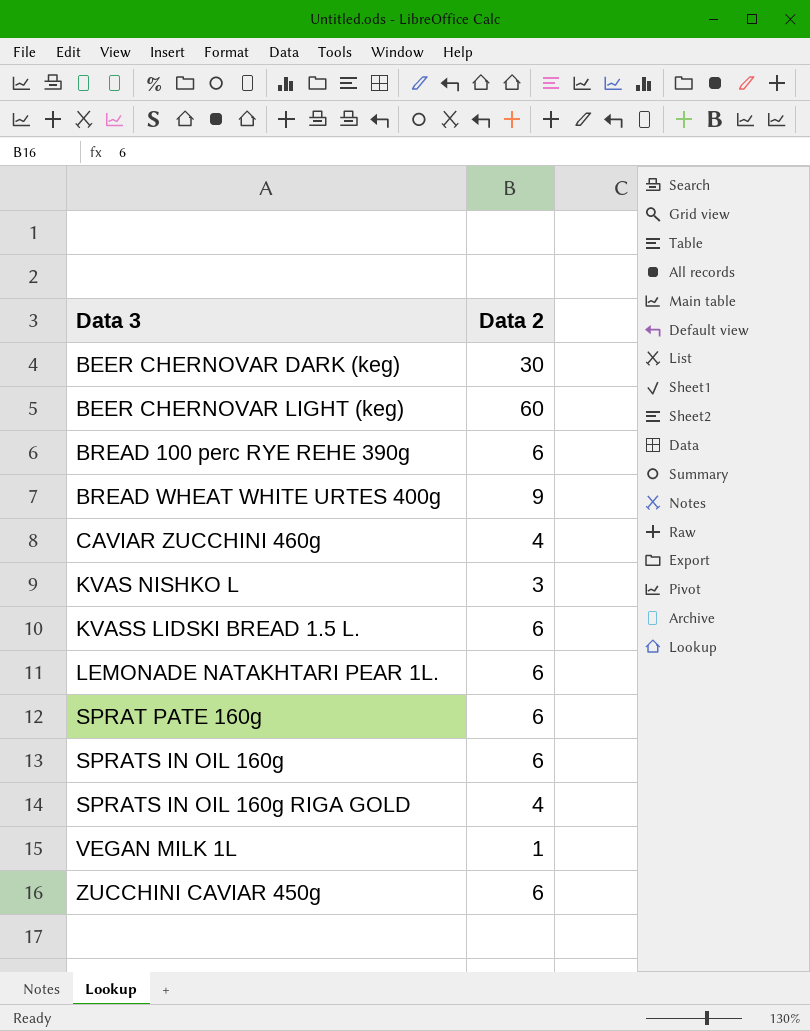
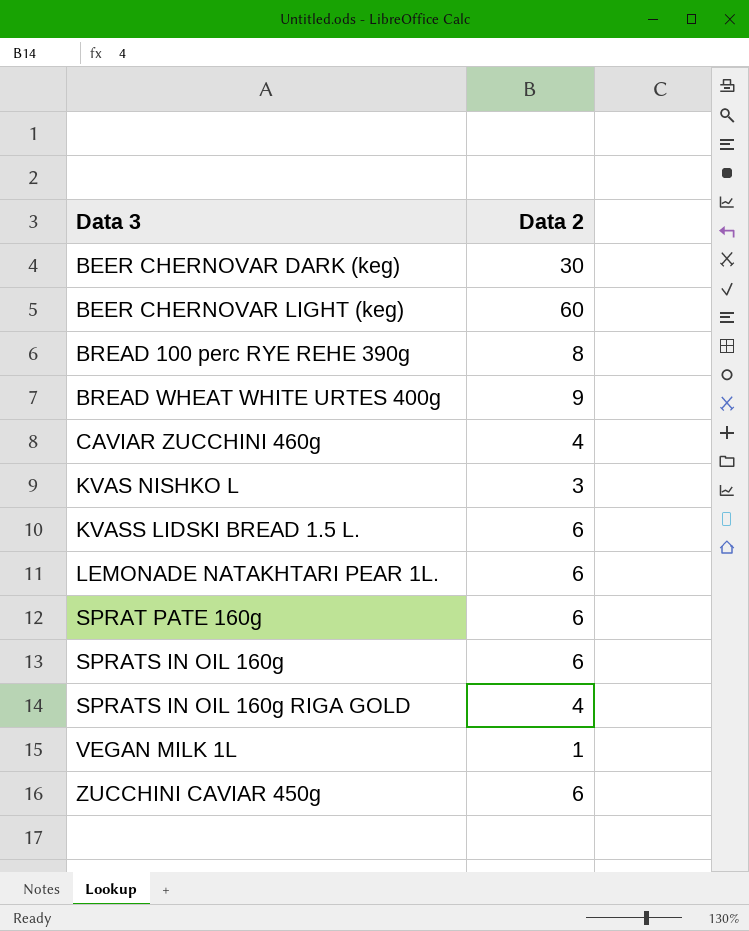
BREAD 100 perc RYE RЕHE 390g | Data 2: 6 -> 8

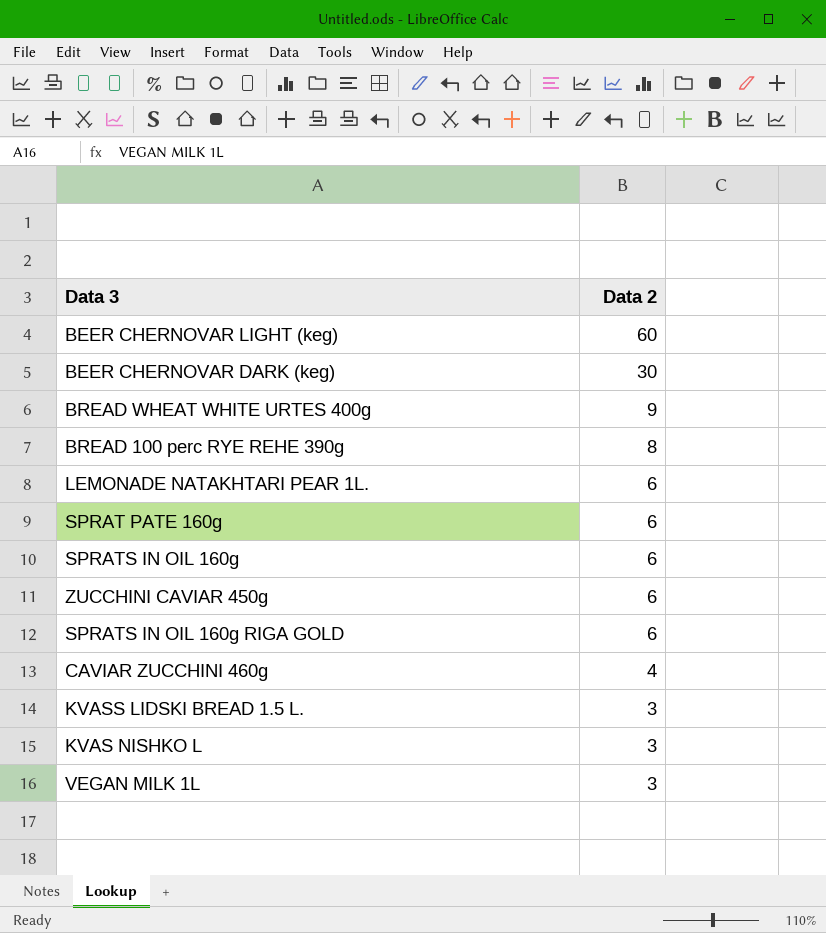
row order: Data 3 ascending -> Data 2 descending
SPRATS IN OIL 160g RIGA GOLD | Data 2: 4 -> 6
KVASS LIDSKI BREAD 1.5 L. | Data 2: 6 -> 3
VEGAN MILK 1L | Data 2: 1 -> 3

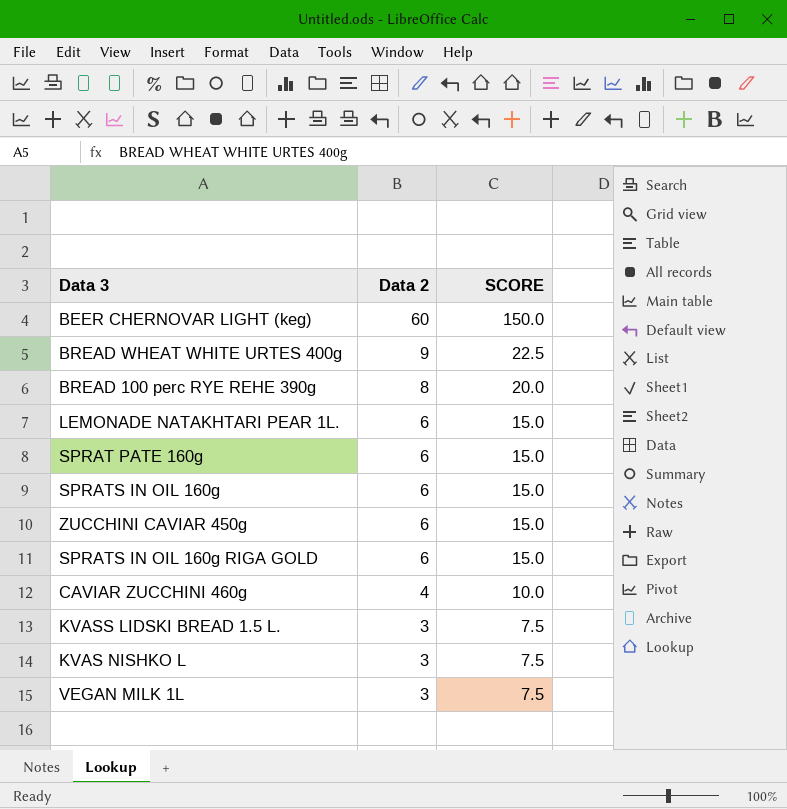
column SCORE | formula: none -> [Data 2] * 2.5
row BEER CHERNOVAR DARK (keg): 30 -> none

